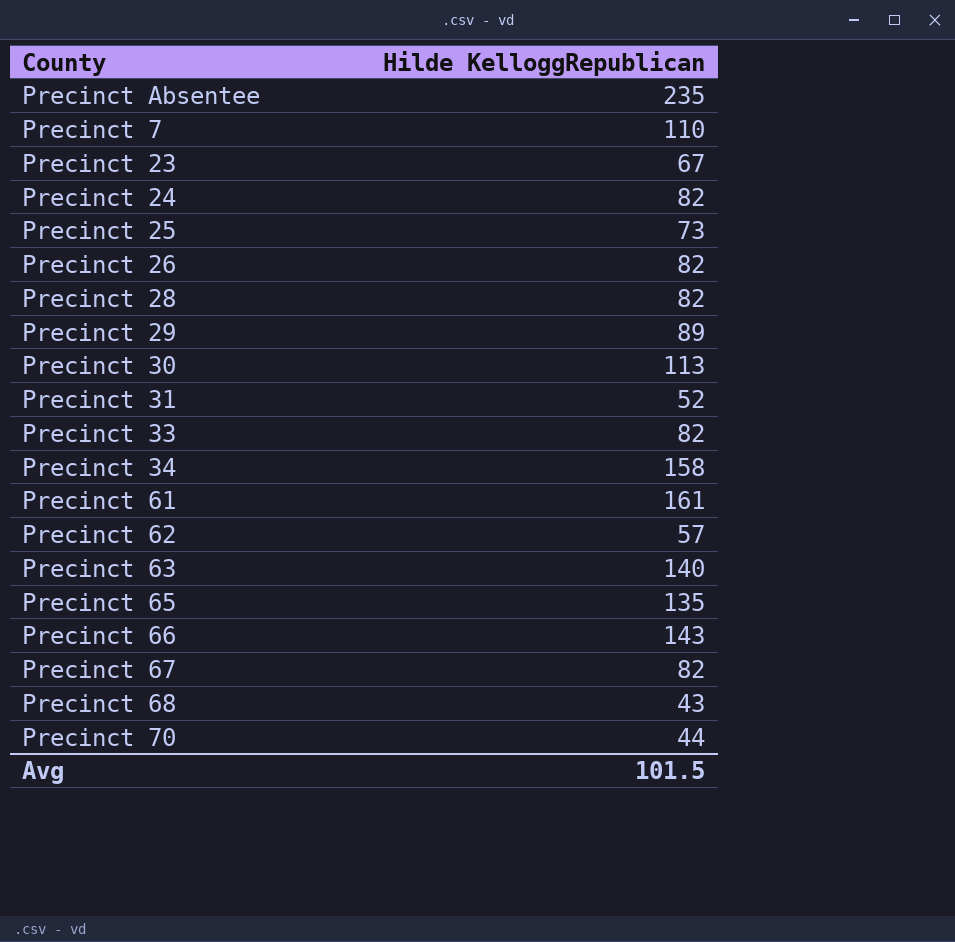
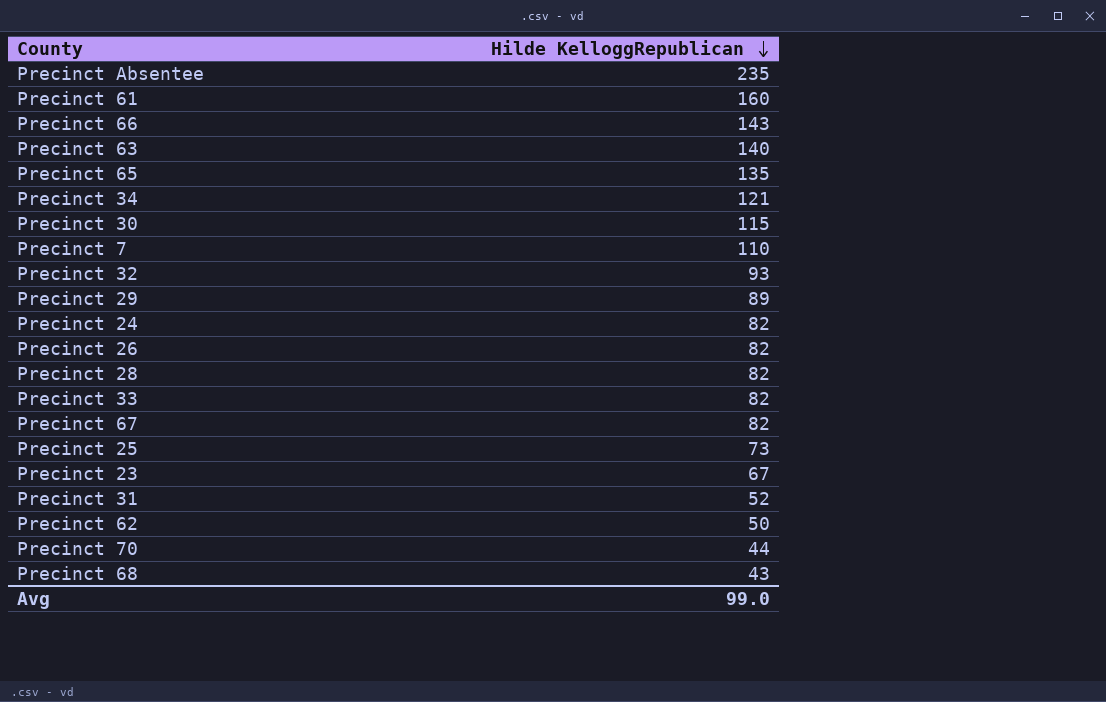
row order: none -> Hilde KelloggRepublican descending
Precinct 61 | Hilde KelloggRepublican: 161 -> 160
Precinct 34 | Hilde KelloggRepublican: 158 -> 121
Precinct 30 | Hilde KelloggRepublican: 113 -> 115
row Precinct 32: none -> 93
Precinct 62 | Hilde KelloggRepublican: 57 -> 50
Avg | Hilde KelloggRepublican: 101.5 -> 99.0

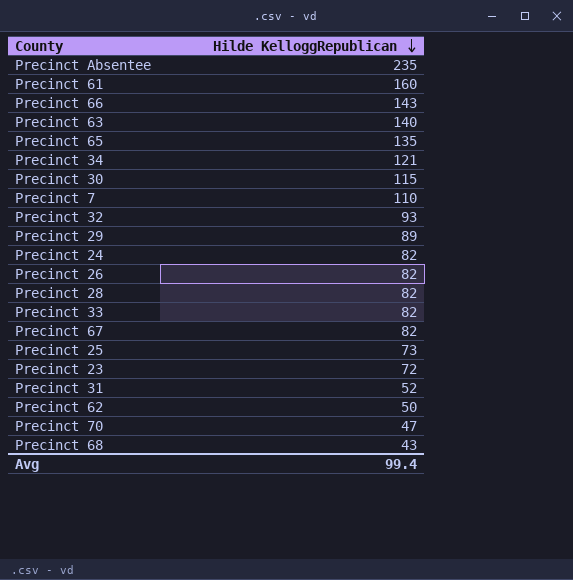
Precinct 23 | Hilde KelloggRepublican: 67 -> 72
Precinct 70 | Hilde KelloggRepublican: 44 -> 47
Avg | Hilde KelloggRepublican: 99.0 -> 99.4

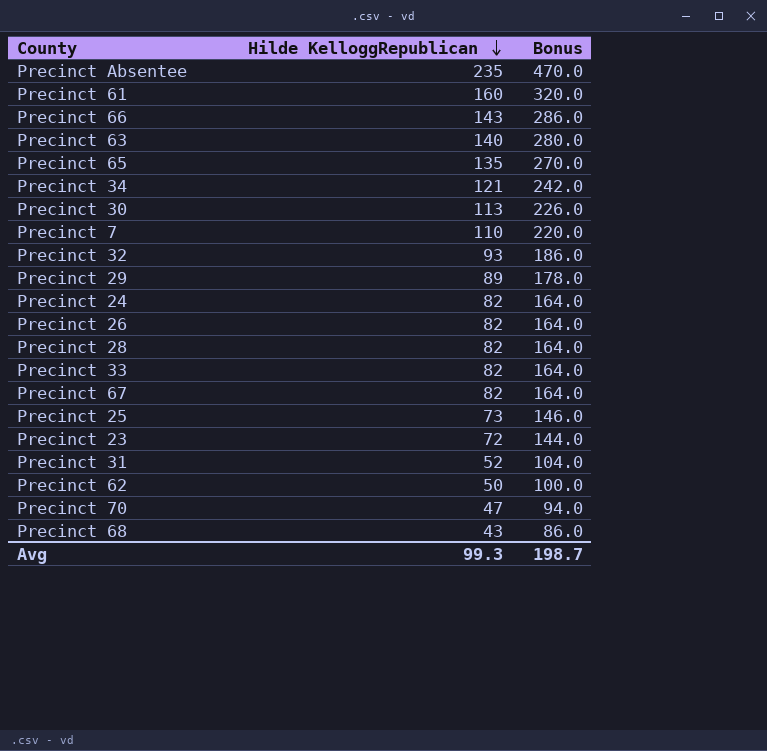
column Bonus | formula: none -> [Hilde KelloggRepublican] * 2
Precinct 30 | Hilde KelloggRepublican: 115 -> 113
Avg | Hilde KelloggRepublican: 99.4 -> 99.3

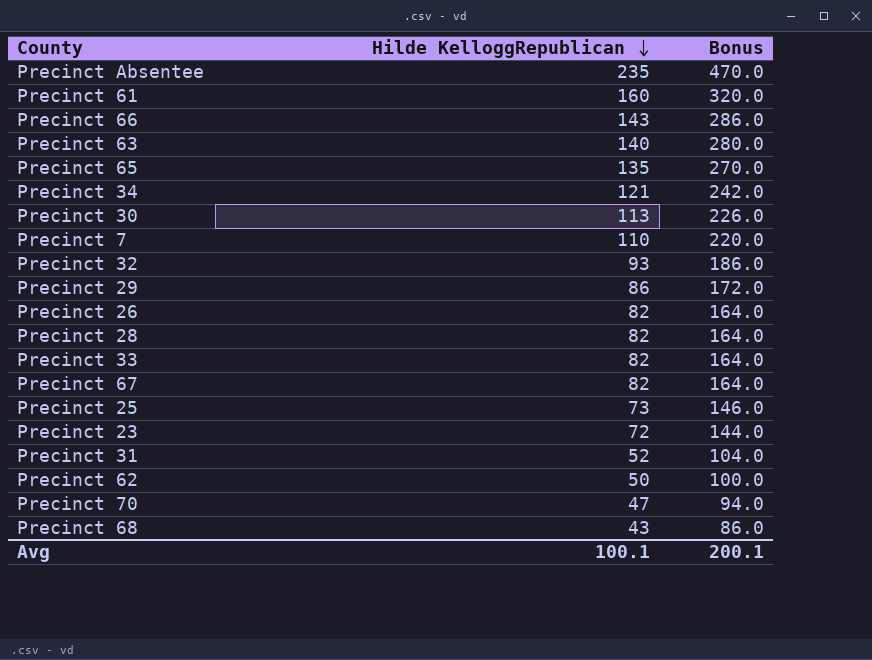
row Precinct 24: 82 | 164.0 -> none
Precinct 29 | Hilde KelloggRepublican: 89 -> 86
Precinct 29 | Bonus: 178.0 -> 172.0
Avg | Hilde KelloggRepublican: 99.3 -> 100.1
Avg | Bonus: 198.7 -> 200.1

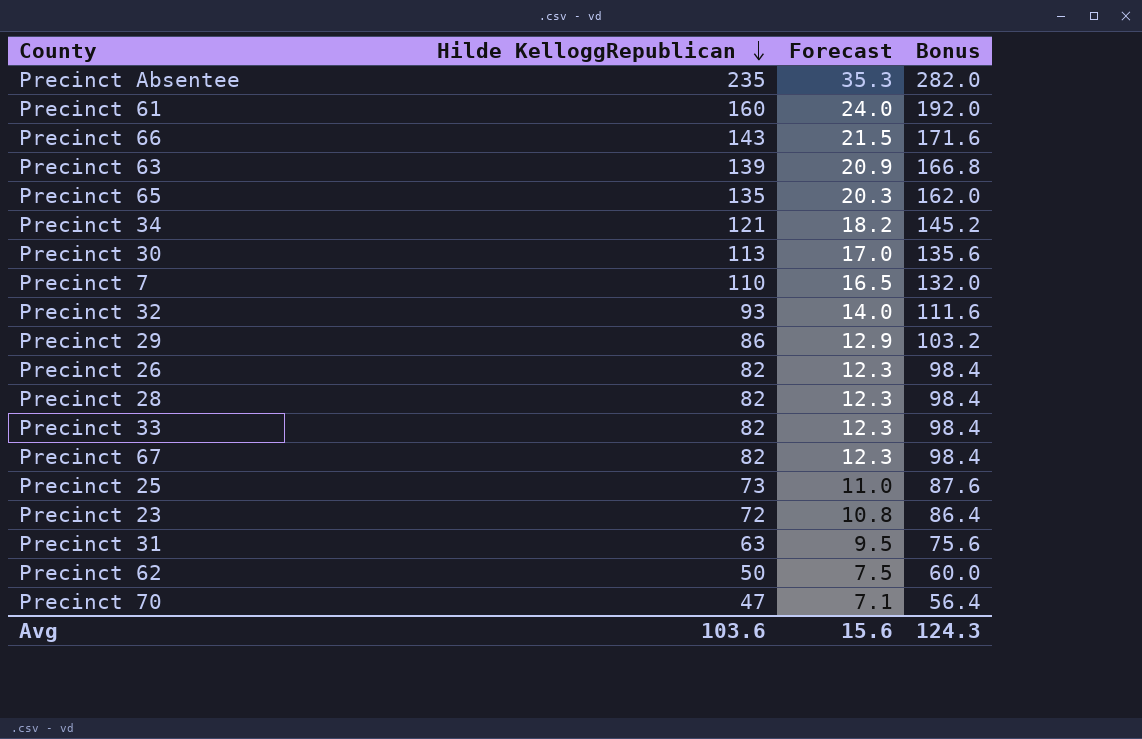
column Forecast | formula: none -> [Hilde KelloggRepublican] * 0.15
column Bonus | formula: [Hilde KelloggRepublican] * 2 -> [Hilde KelloggRepublican] * 1.2
row Precinct 68: 43 | 86.0 -> none
Precinct 63 | Hilde KelloggRepublican: 140 -> 139
Precinct 31 | Hilde KelloggRepublican: 52 -> 63
Avg | Hilde KelloggRepublican: 100.1 -> 103.6
Avg | Bonus: 200.1 -> 124.3

